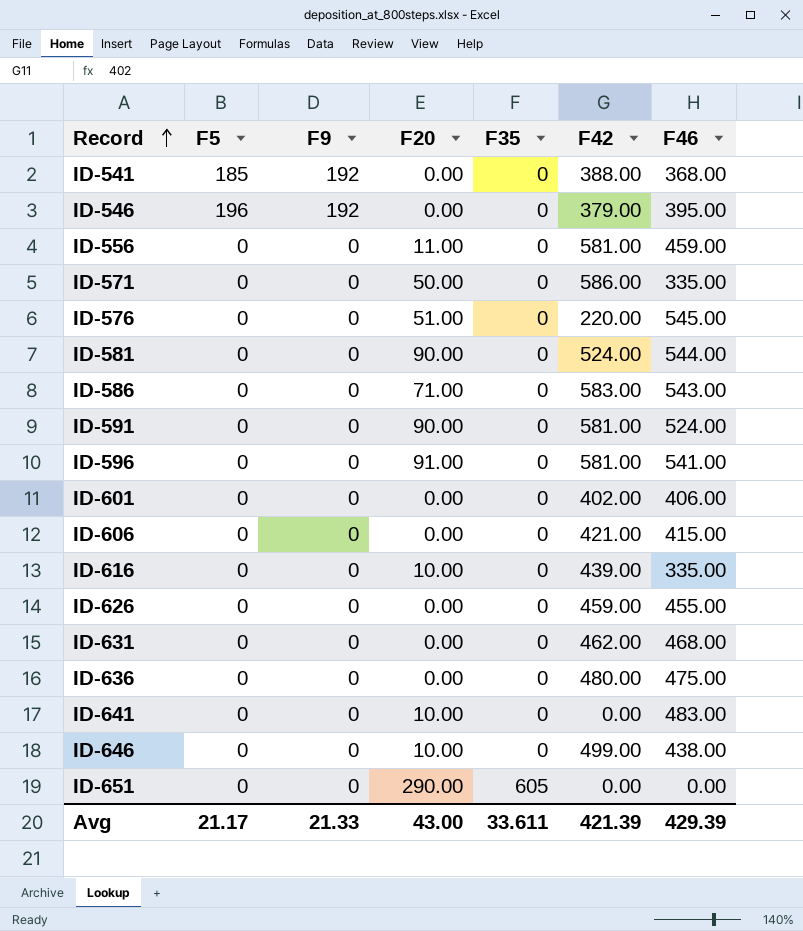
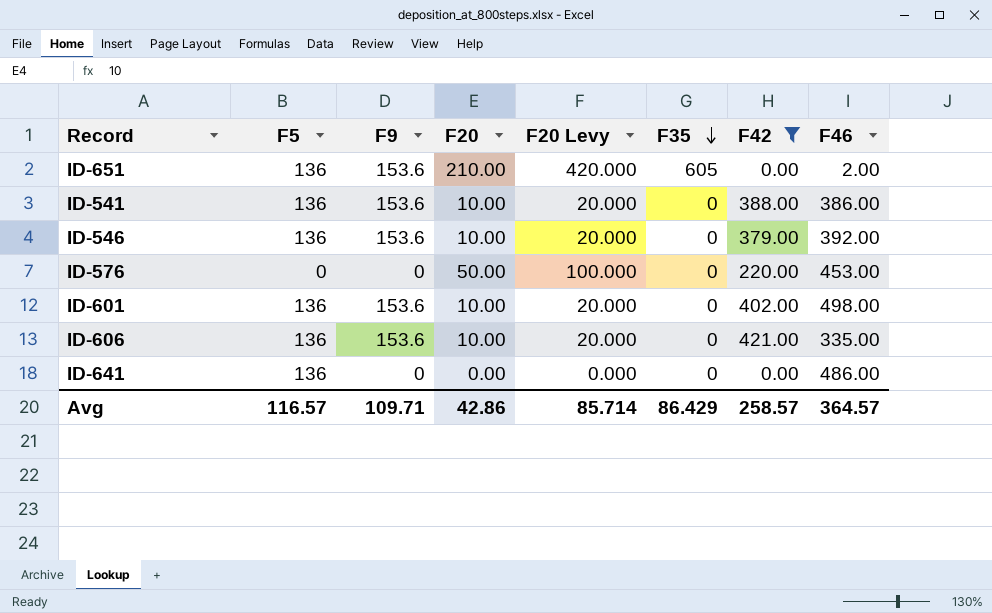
filter: none -> F42 <= 421.00
row order: Record ascending -> F35 descending
column F20 Levy | formula: none -> [F20] * 2
ID-651 | F5: 0 -> 136
ID-651 | F9: 0 -> 153.6
ID-651 | F20: 290.00 -> 210.00
ID-651 | F46: 0.00 -> 2.00
ID-541 | F5: 185 -> 136
ID-541 | F9: 192 -> 153.6
ID-541 | F20: 0.00 -> 10.00
ID-541 | F46: 368.00 -> 386.00
ID-546 | F5: 196 -> 136
ID-546 | F9: 192 -> 153.6
ID-546 | F20: 0.00 -> 10.00
ID-546 | F46: 395.00 -> 392.00
ID-576 | F20: 51.00 -> 50.00
ID-576 | F46: 545.00 -> 453.00
ID-601 | F5: 0 -> 136
ID-601 | F9: 0 -> 153.6
ID-601 | F20: 0.00 -> 10.00
ID-601 | F46: 406.00 -> 498.00
ID-606 | F5: 0 -> 136
ID-606 | F9: 0 -> 153.6
ID-606 | F20: 0.00 -> 10.00
ID-606 | F46: 415.00 -> 335.00
ID-641 | F5: 0 -> 136
ID-641 | F20: 10.00 -> 0.00
ID-641 | F46: 483.00 -> 486.00
Avg | F5: 21.17 -> 116.57
Avg | F9: 21.33 -> 109.71
Avg | F20: 43.00 -> 42.86
Avg | F35: 33.611 -> 86.429
Avg | F42: 421.39 -> 258.57
Avg | F46: 429.39 -> 364.57

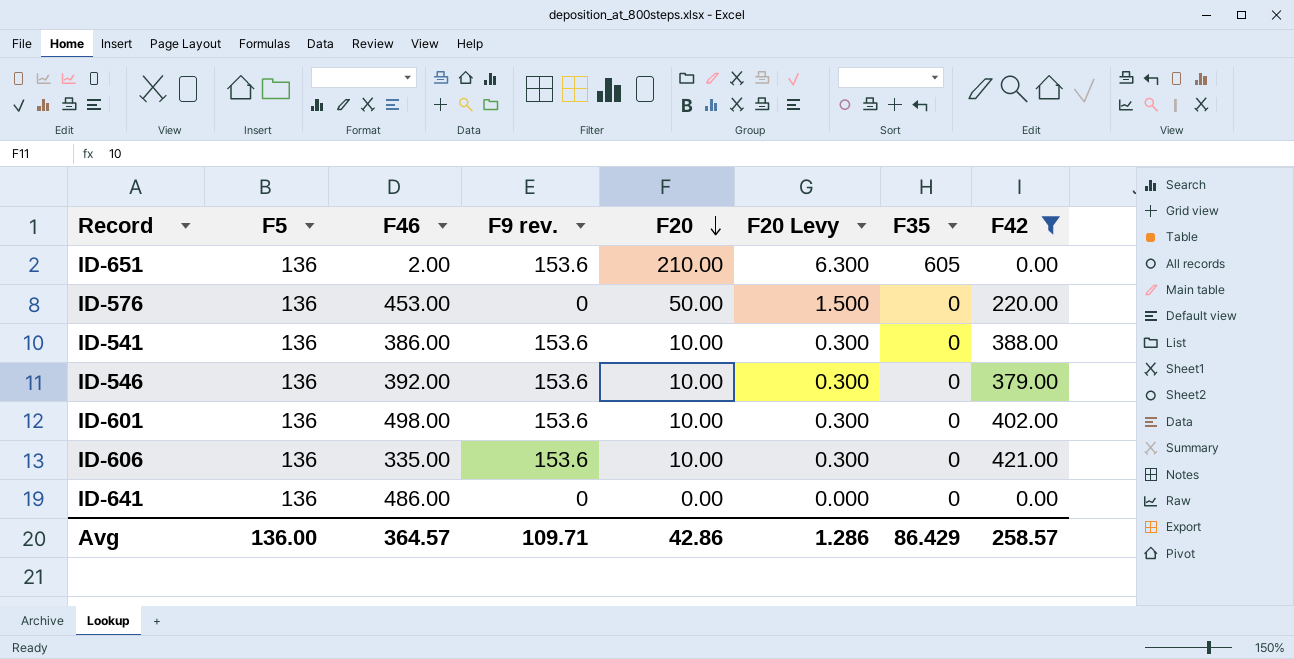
row order: F35 descending -> F20 descending
column F46 | position: 8 -> 3
column name: F9 -> F9 rev.
column F20 Levy | formula: [F20] * 2 -> [F20] * 0.03
ID-576 | F5: 0 -> 136
Avg | F5: 116.57 -> 136.00
Avg | F20 Levy: 85.714 -> 1.286

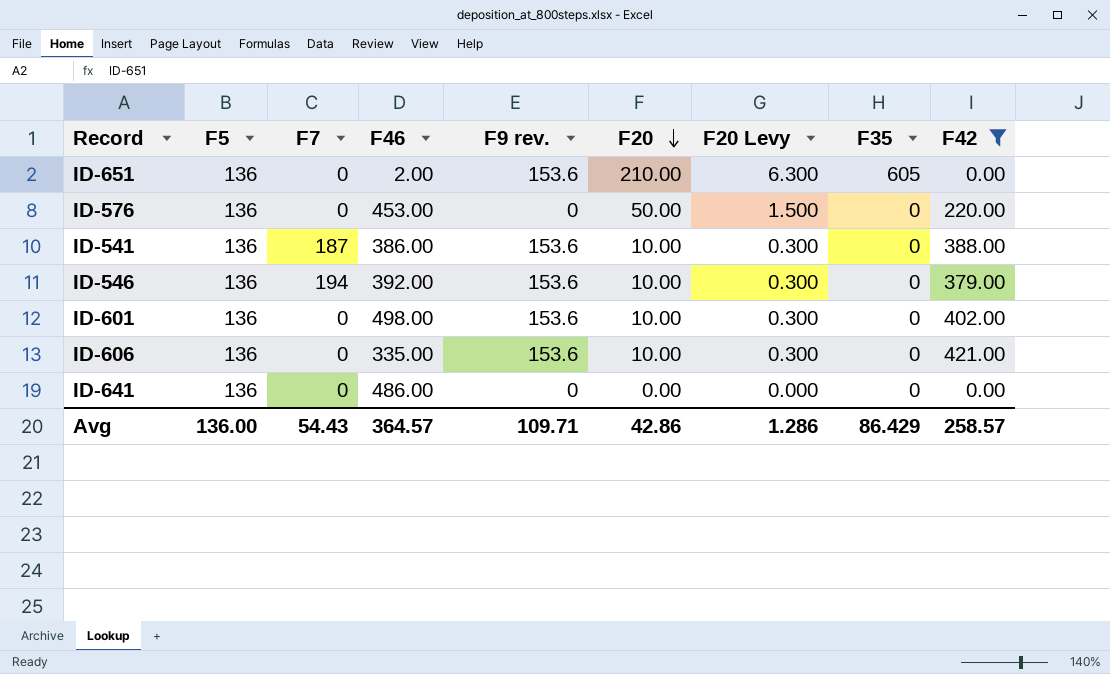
column F7 | position: none -> 3

